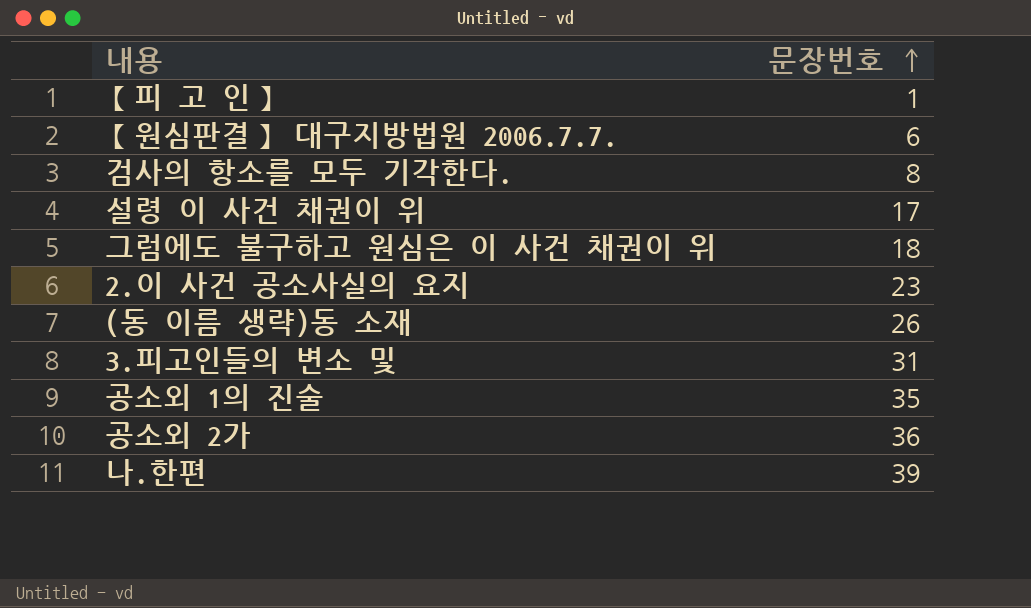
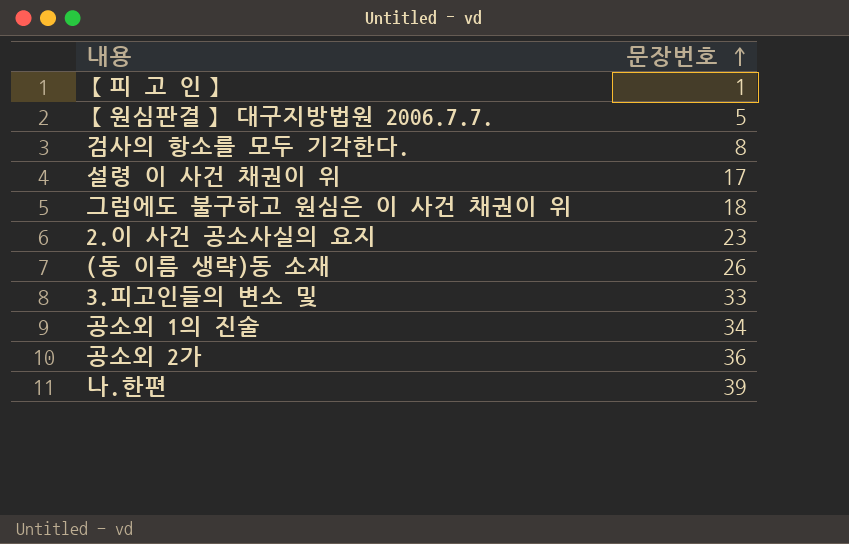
【원심판결】 대구지방법원 2006.7.7. | 문장번호: 6 -> 5
3.피고인들의 변소 및 | 문장번호: 31 -> 33
공소외 1의 진술 | 문장번호: 35 -> 34

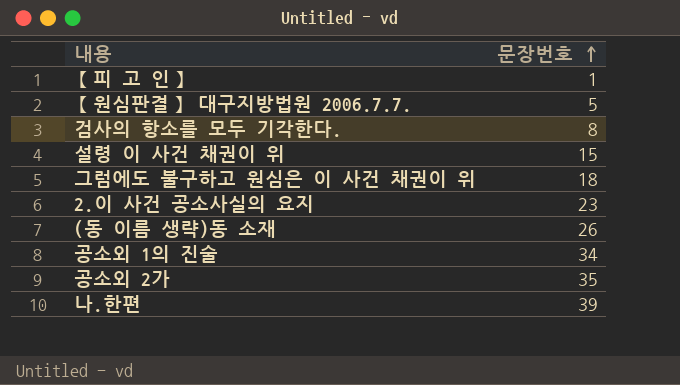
row 3.피고인들의 변소 및: 33 -> none
설령 이 사건 채권이 위 | 문장번호: 17 -> 15
공소외 2가 | 문장번호: 36 -> 35

